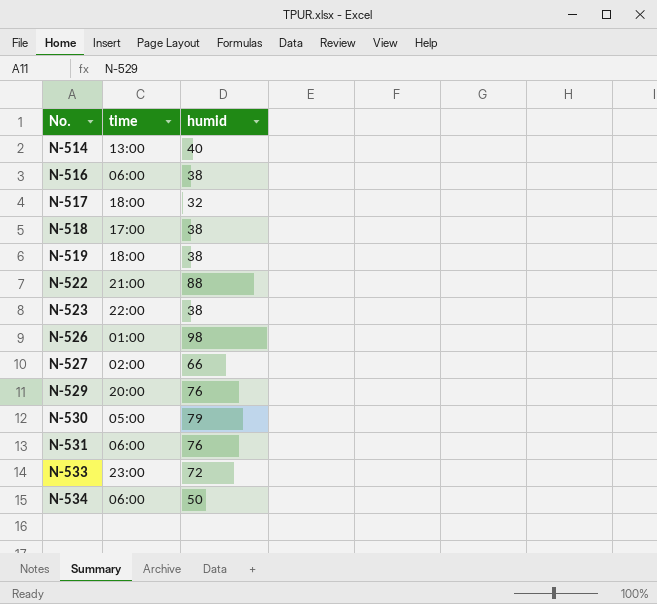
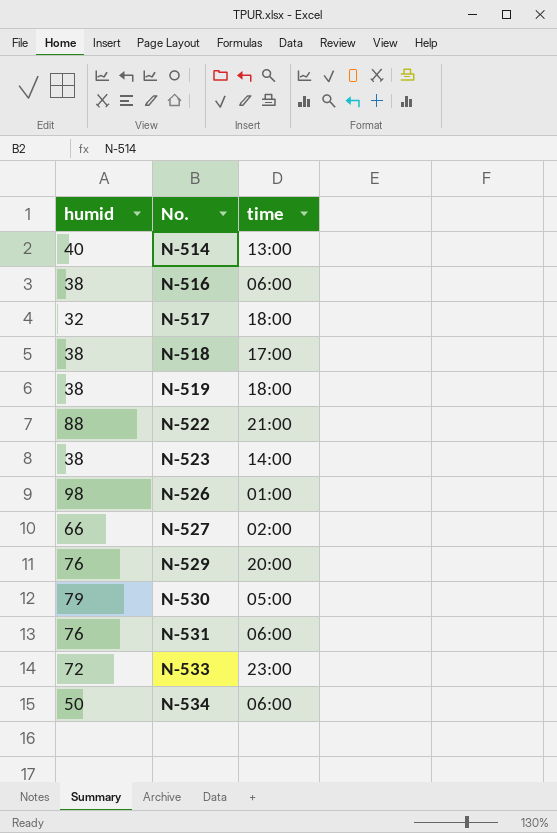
column humid | position: 3 -> 1
N-523 | time: 22:00 -> 14:00

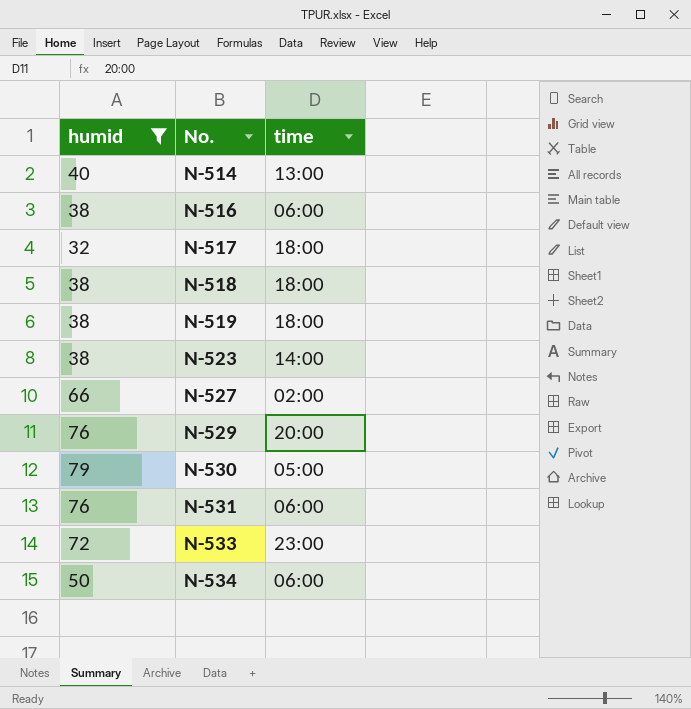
filter: none -> humid <= 79
N-518 | time: 17:00 -> 18:00

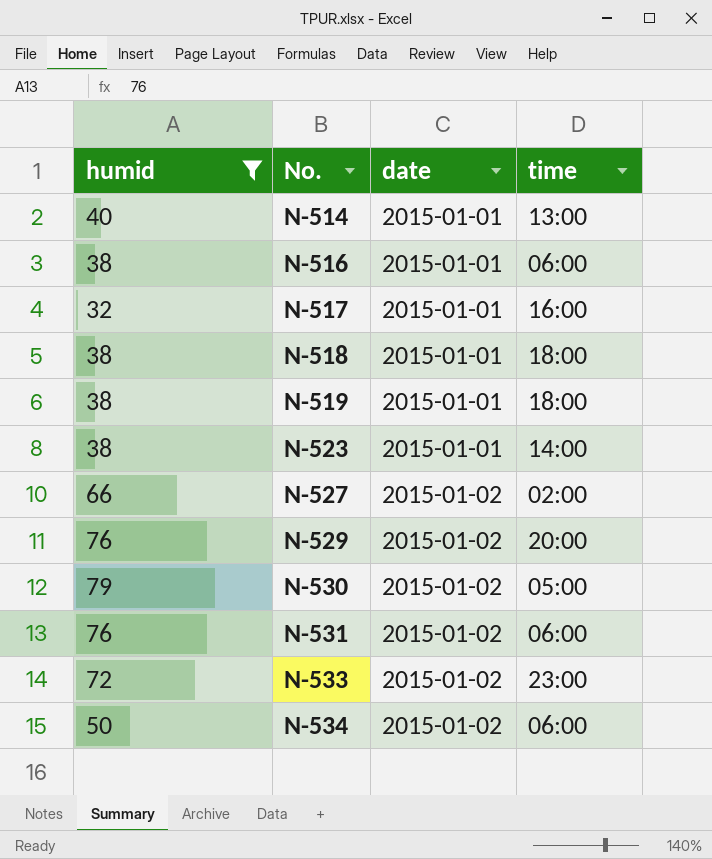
column date | position: none -> 3
N-517 | time: 18:00 -> 16:00

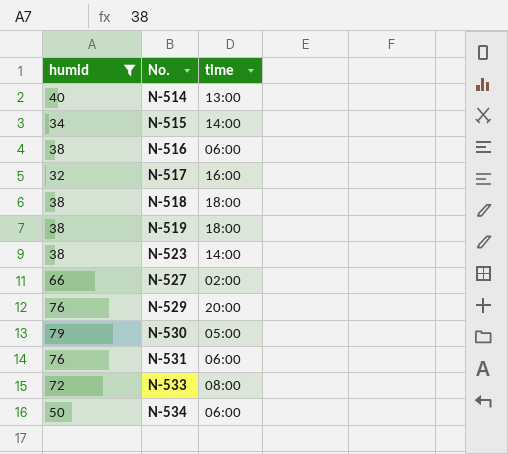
column date | position: 3 -> none
row N-515: none -> 34 | 14:00
N-533 | time: 23:00 -> 08:00

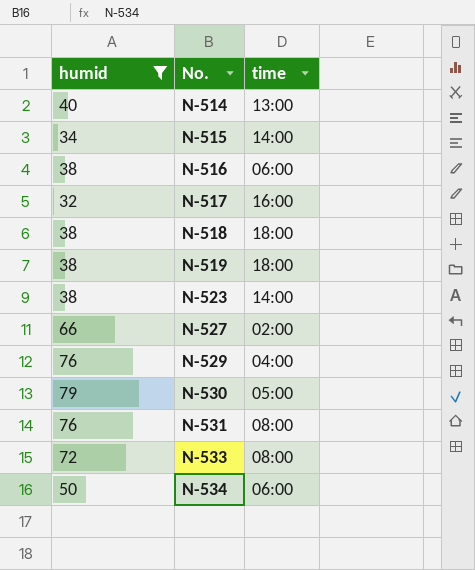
N-529 | time: 20:00 -> 04:00
N-531 | time: 06:00 -> 08:00

